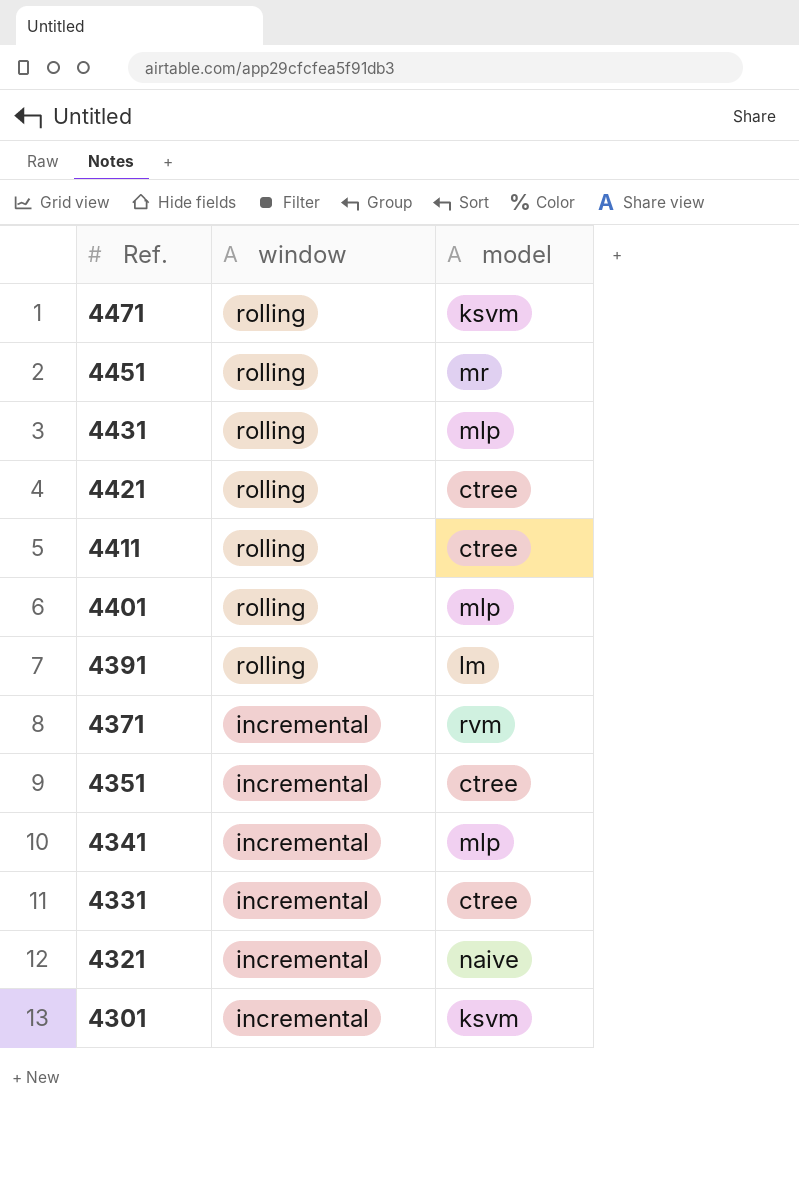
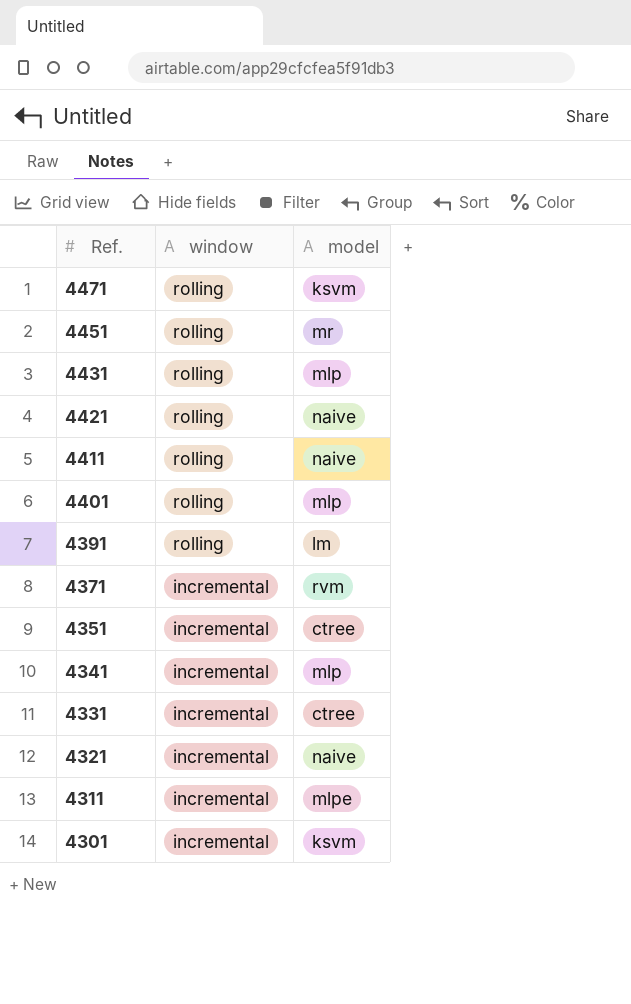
4421 | model: ctree -> naive
4411 | model: ctree -> naive
row 4311: none -> incremental | mlpe

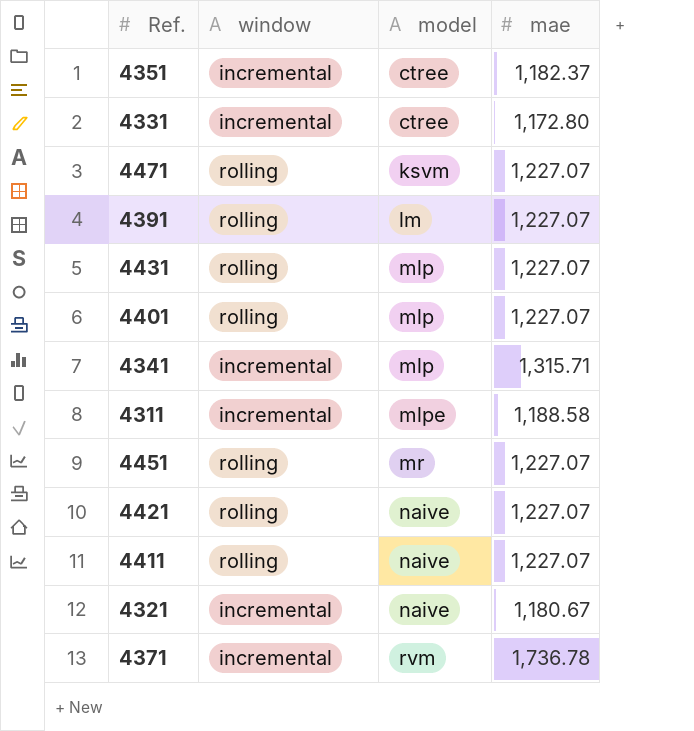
row order: Ref. descending -> model ascending
column mae | position: none -> 4
row 4301: incremental | ksvm -> none

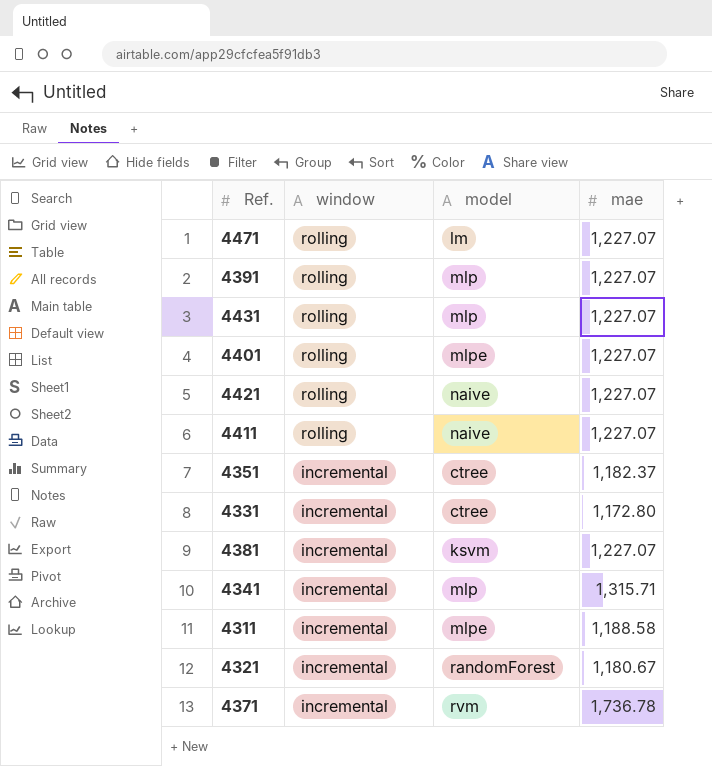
row order: model ascending -> window descending
row 4451: rolling | mr | 1,227.07 -> none
4471 | model: ksvm -> lm
4391 | model: lm -> mlp
4401 | model: mlp -> mlpe
row 4381: none -> incremental | ksvm | 1,227.07
4321 | model: naive -> randomForest

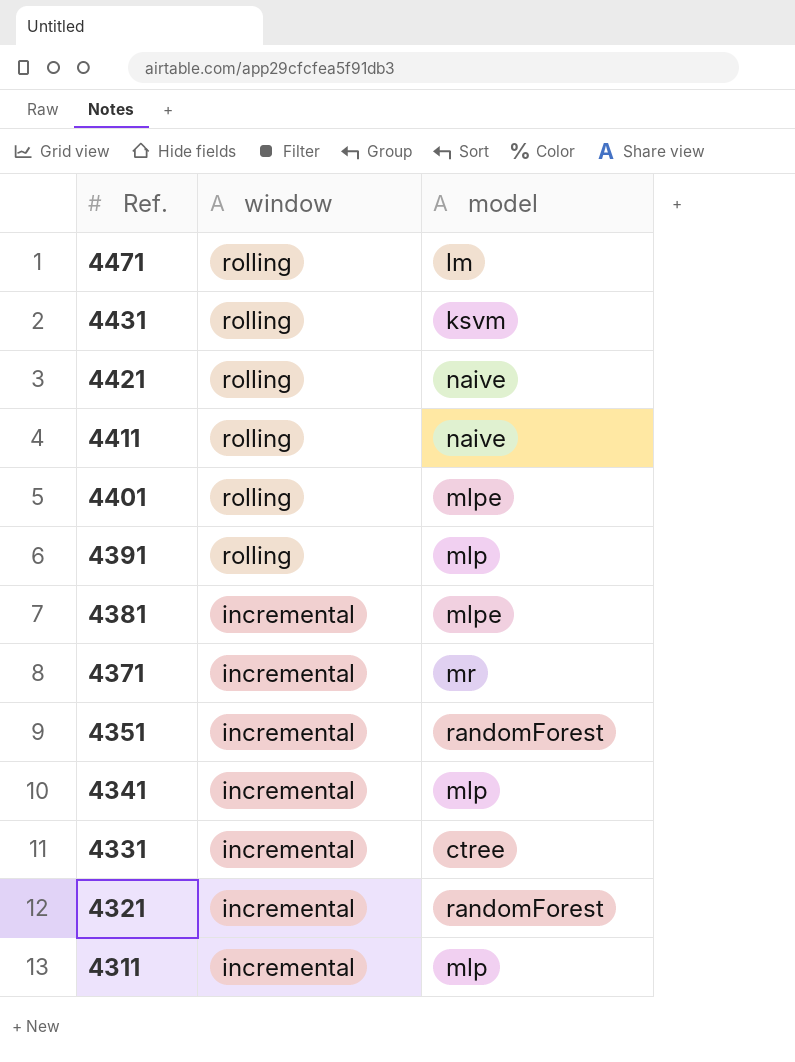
row order: window descending -> Ref. descending
column mae | position: 4 -> none
4431 | model: mlp -> ksvm
4381 | model: ksvm -> mlpe
4371 | model: rvm -> mr
4351 | model: ctree -> randomForest
4311 | model: mlpe -> mlp

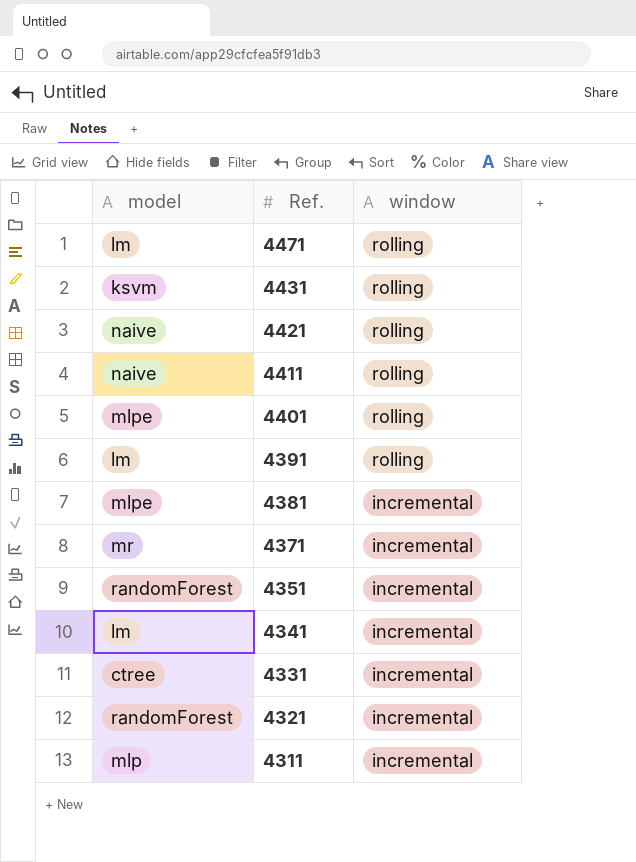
column model | position: 3 -> 1
4391 | model: mlp -> lm
4341 | model: mlp -> lm

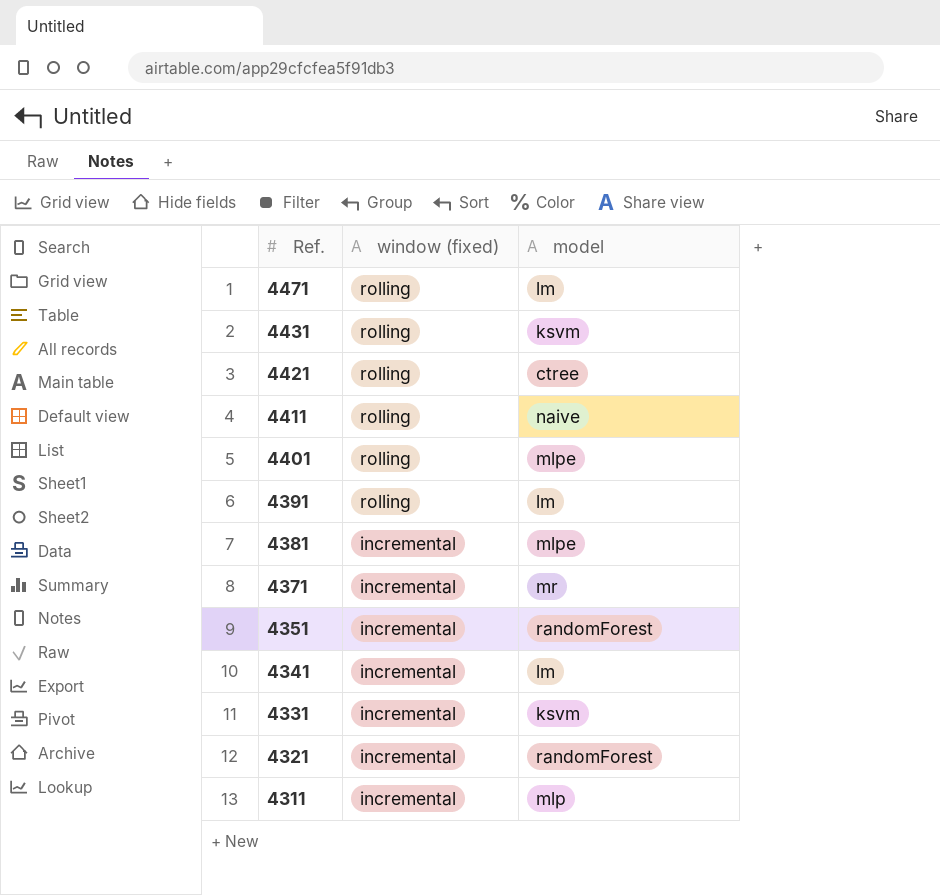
column name: window -> window (fixed)
column model | position: 1 -> 3
4421 | model: naive -> ctree
4331 | model: ctree -> ksvm

